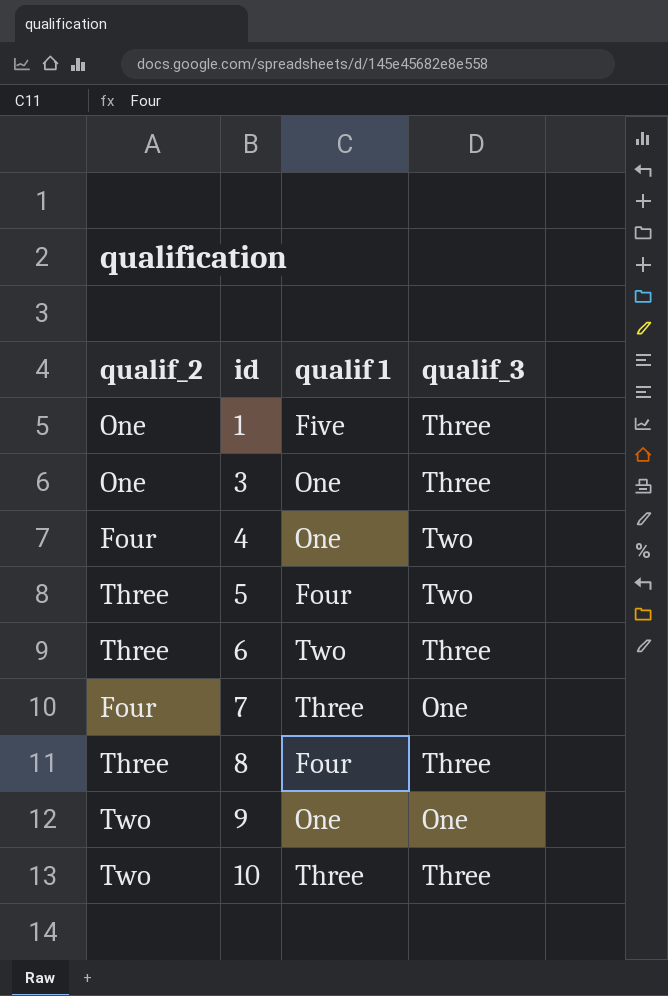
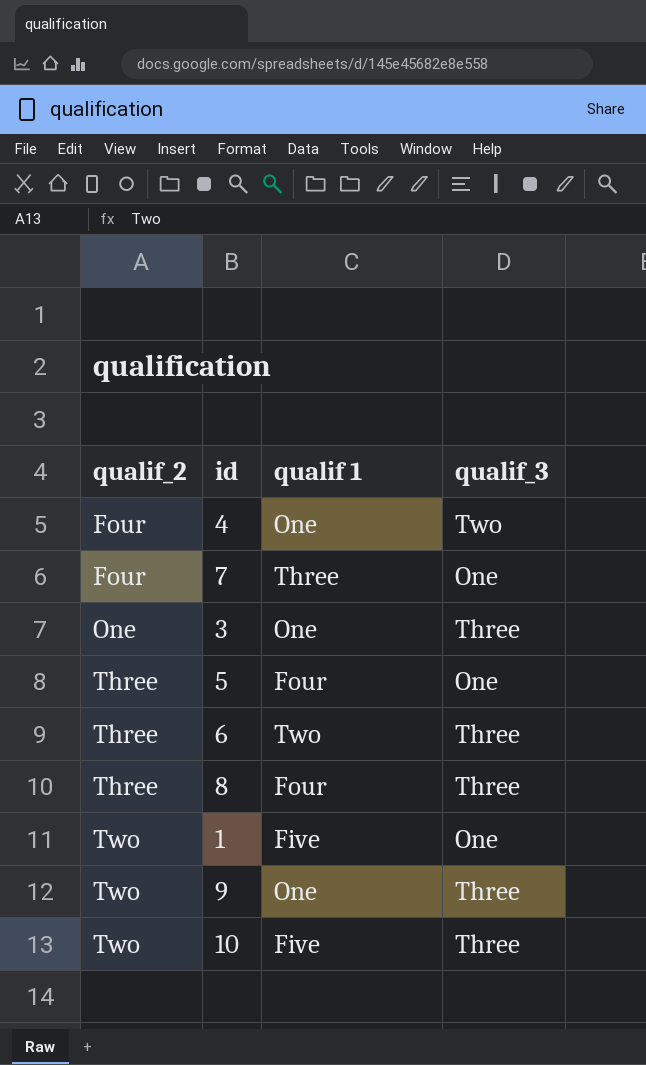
row order: id ascending -> qualif_2 ascending
5 | qualif_3: Two -> One
1 | qualif_2: One -> Two
1 | qualif_3: Three -> One
9 | qualif_3: One -> Three
10 | qualif 1: Three -> Five

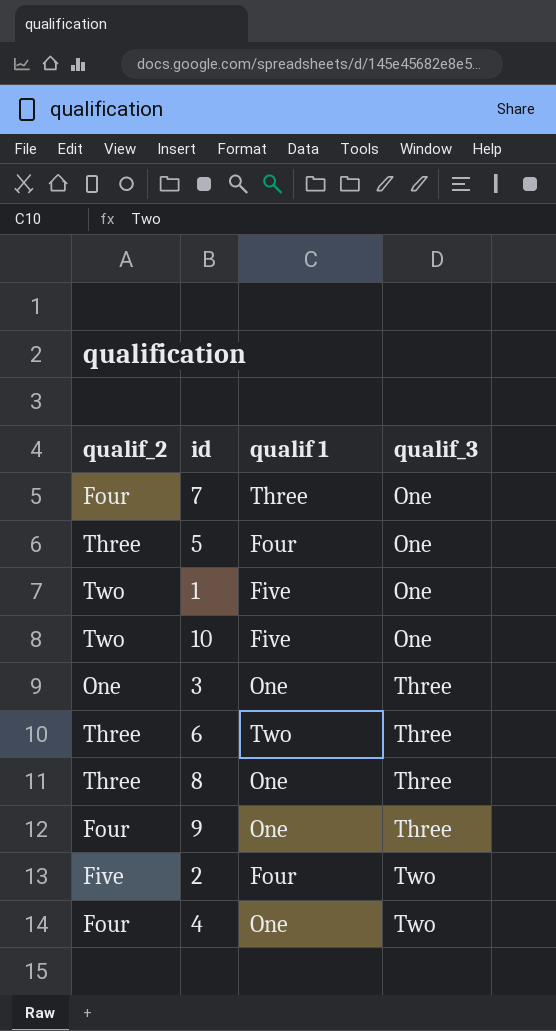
row order: qualif_2 ascending -> qualif_3 ascending
10 | qualif_3: Three -> One
8 | qualif 1: Four -> One
9 | qualif_2: Two -> Four
row 2: none -> Five | Four | Two

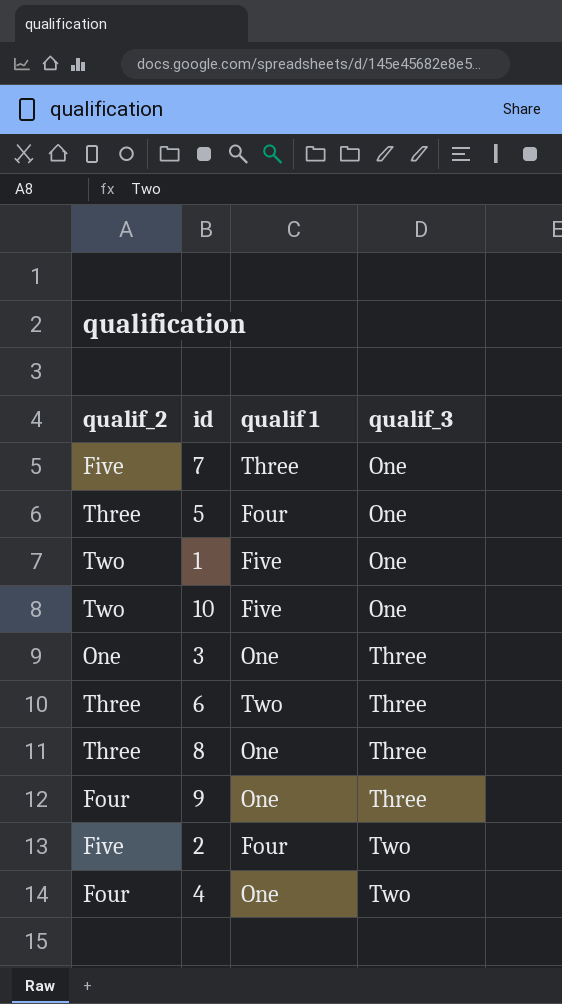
7 | qualif_2: Four -> Five

